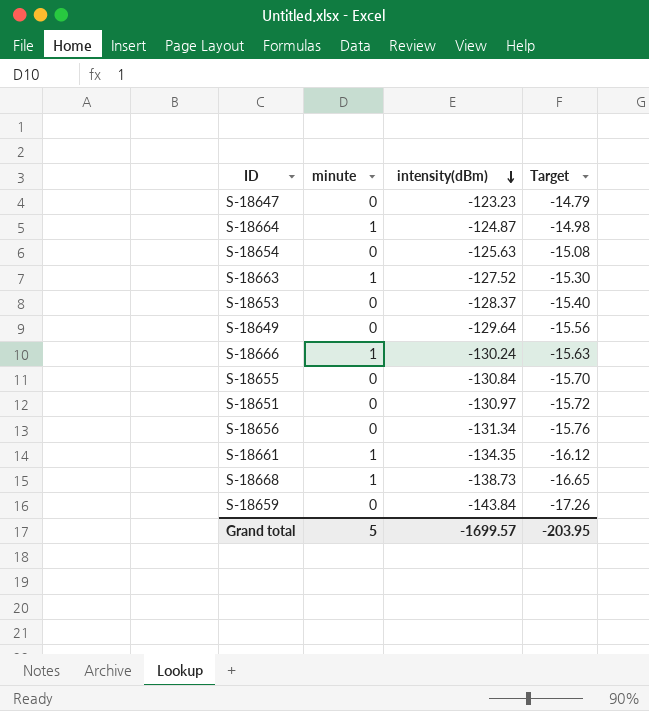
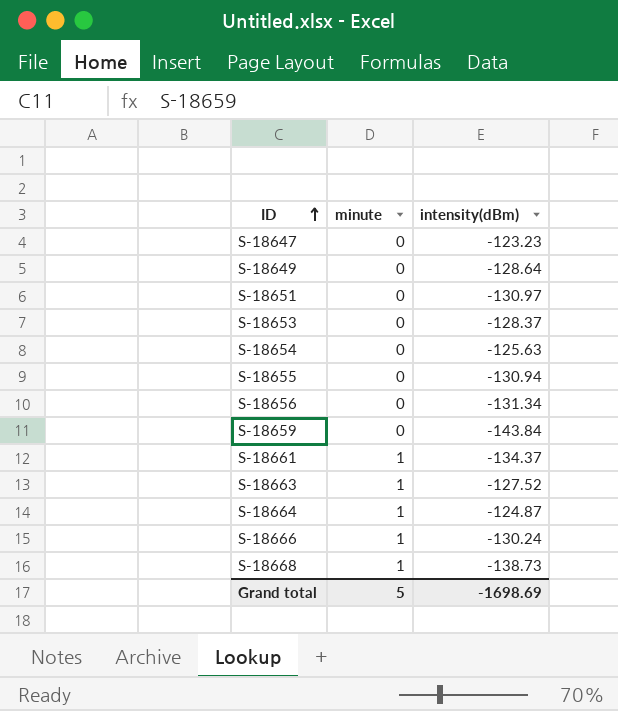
row order: intensity(dBm) descending -> ID ascending
column Target | formula: [intensity(dBm)] * 0.12 -> none
S-18649 | intensity(dBm): -129.64 -> -128.64
S-18655 | intensity(dBm): -130.84 -> -130.94
S-18661 | intensity(dBm): -134.35 -> -134.37
Grand total | intensity(dBm): -1699.57 -> -1698.69

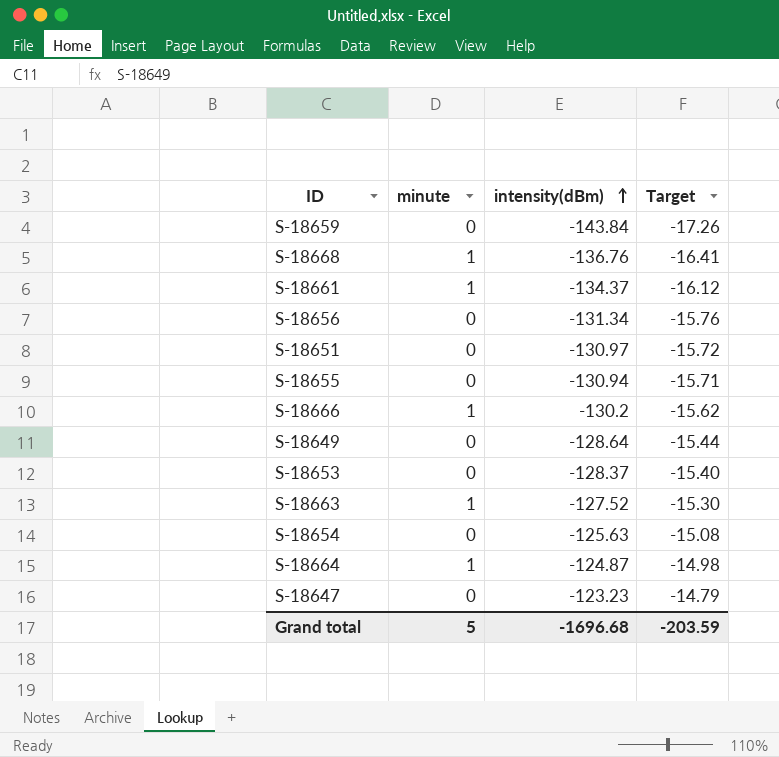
row order: ID ascending -> intensity(dBm) ascending
column Target | formula: none -> [intensity(dBm)] * 0.12
S-18668 | intensity(dBm): -138.73 -> -136.76
S-18666 | intensity(dBm): -130.24 -> -130.2
Grand total | intensity(dBm): -1698.69 -> -1696.68

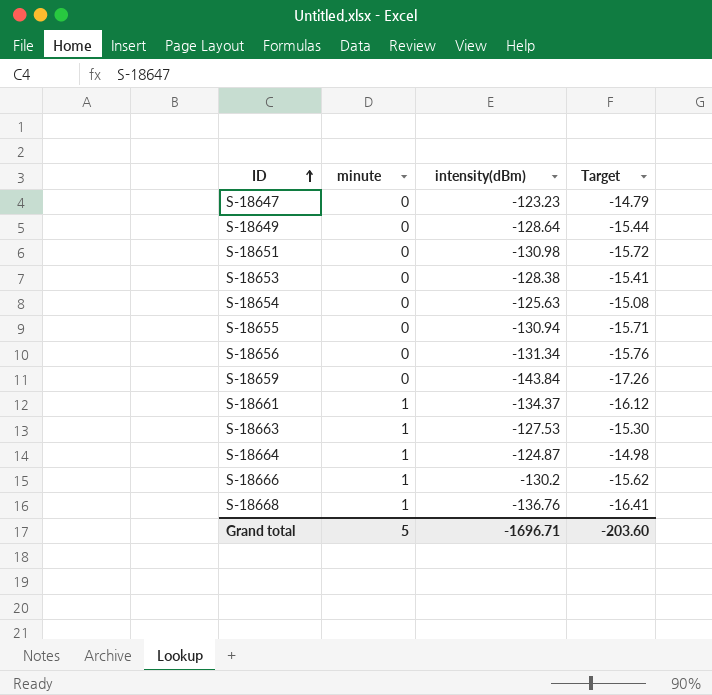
row order: intensity(dBm) ascending -> ID ascending
S-18651 | intensity(dBm): -130.97 -> -130.98
S-18653 | intensity(dBm): -128.37 -> -128.38
S-18653 | Target: -15.40 -> -15.41
S-18663 | intensity(dBm): -127.52 -> -127.53
Grand total | intensity(dBm): -1696.68 -> -1696.71
Grand total | Target: -203.59 -> -203.60

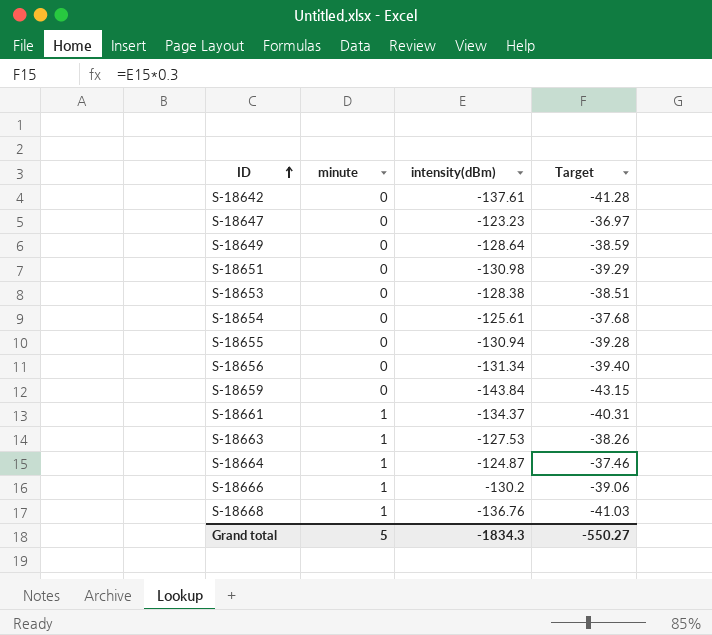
column Target | formula: [intensity(dBm)] * 0.12 -> [intensity(dBm)] * 0.3
row S-18642: none -> 0 | -137.61 | -41.28
S-18654 | intensity(dBm): -125.63 -> -125.61
Grand total | intensity(dBm): -1696.71 -> -1834.3
Grand total | Target: -203.60 -> -550.27

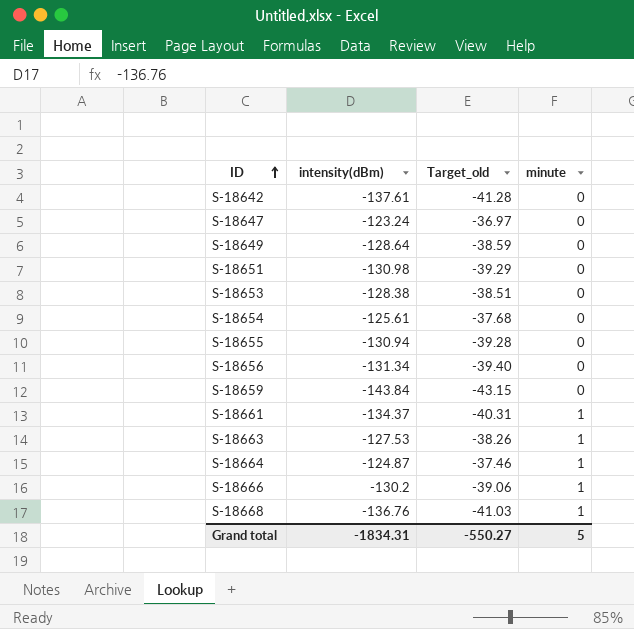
column name: Target -> Target_old
column minute | position: 2 -> 4
S-18647 | intensity(dBm): -123.23 -> -123.24
Grand total | intensity(dBm): -1834.3 -> -1834.31

